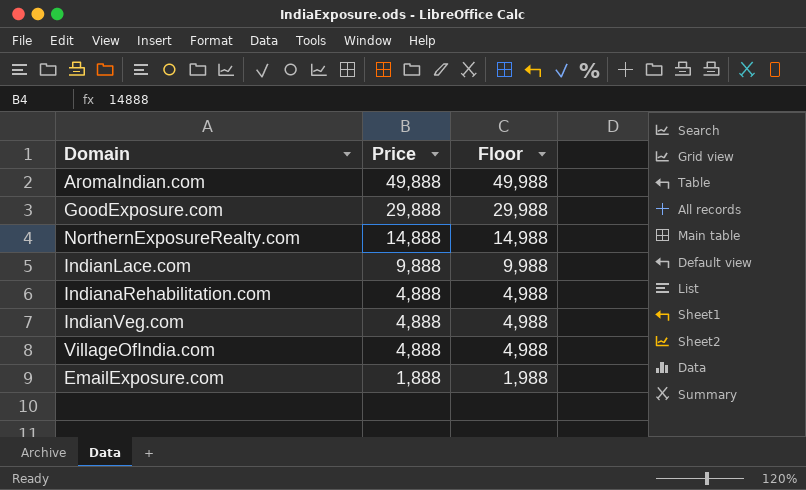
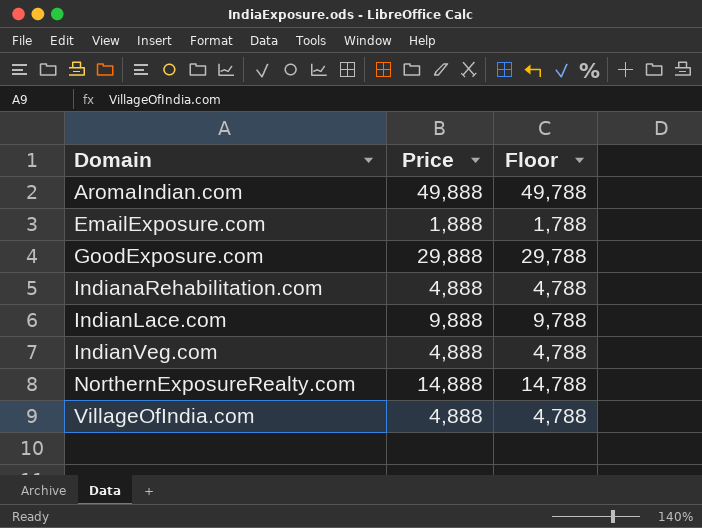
row order: Price descending -> Domain ascending
column Floor | formula: [Price] + 100 -> [Price] - 100

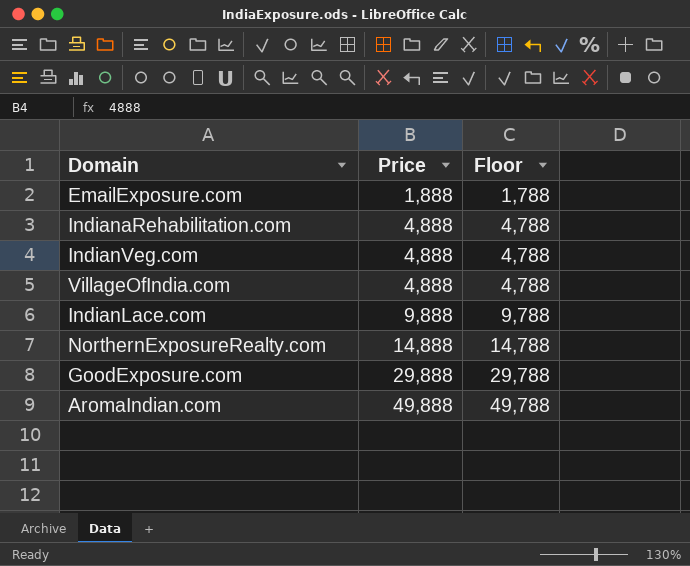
row order: Domain ascending -> Price ascending

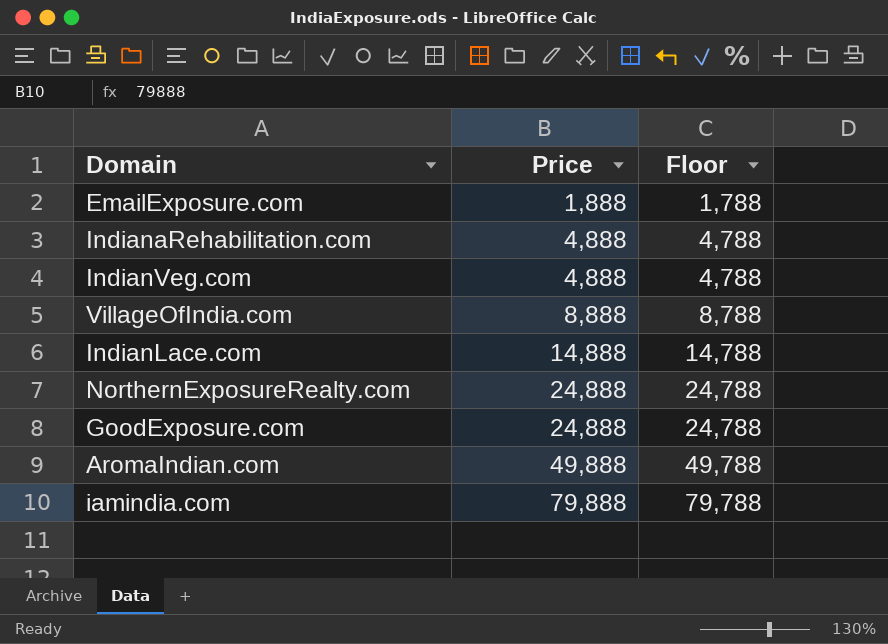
VillageOfIndia.com | Price: 4,888 -> 8,888
VillageOfIndia.com | Floor: 4,788 -> 8,788
IndianLace.com | Price: 9,888 -> 14,888
IndianLace.com | Floor: 9,788 -> 14,788
NorthernExposureRealty.com | Price: 14,888 -> 24,888
NorthernExposureRealty.com | Floor: 14,788 -> 24,788
GoodExposure.com | Price: 29,888 -> 24,888
GoodExposure.com | Floor: 29,788 -> 24,788
row iamindia.com: none -> 79,888 | 79,788

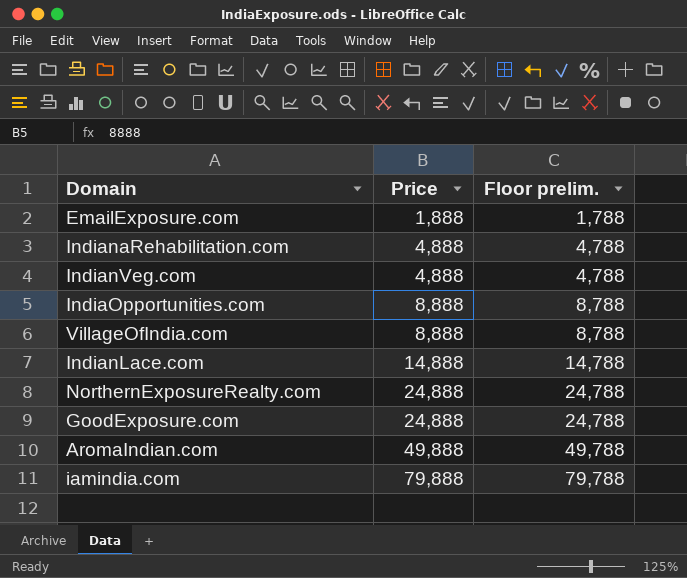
column name: Floor -> Floor prelim.
row IndiaOpportunities.com: none -> 8,888 | 8,788

